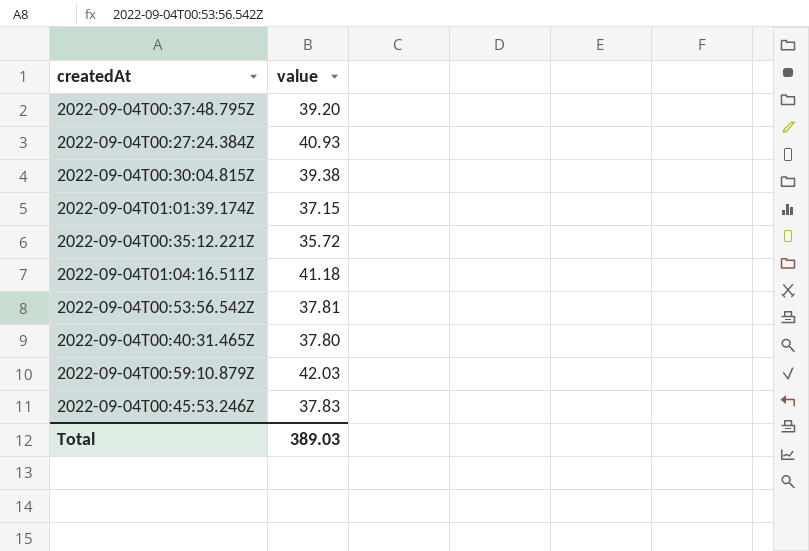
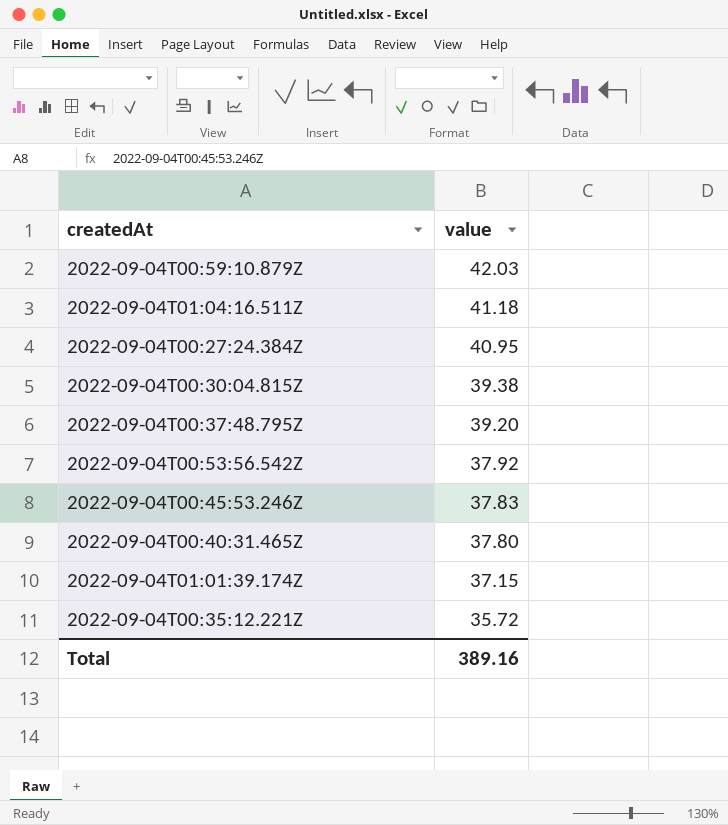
row order: none -> value descending
2022-09-04T00:27:24.384Z | value: 40.93 -> 40.95
2022-09-04T00:53:56.542Z | value: 37.81 -> 37.92
Total | value: 389.03 -> 389.16

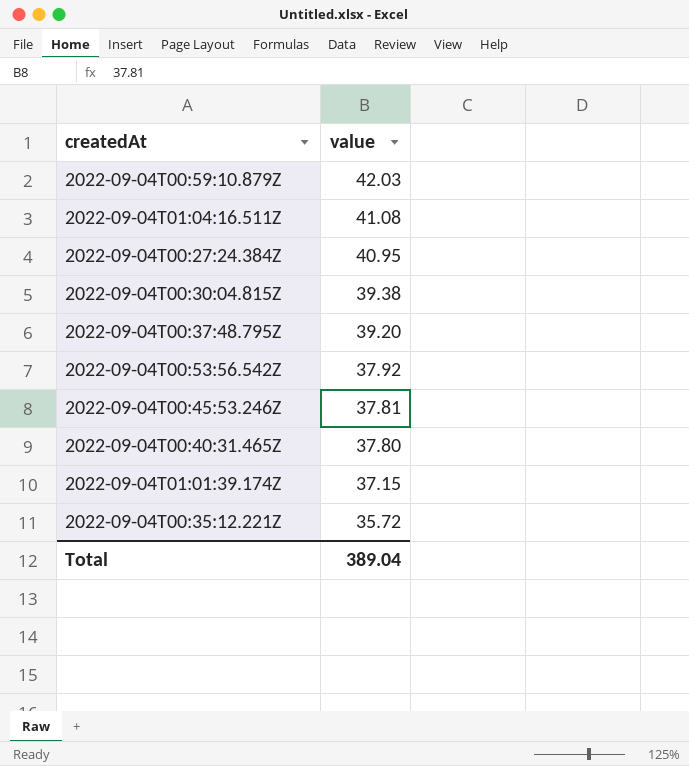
2022-09-04T01:04:16.511Z | value: 41.18 -> 41.08
2022-09-04T00:45:53.246Z | value: 37.83 -> 37.81
Total | value: 389.16 -> 389.04

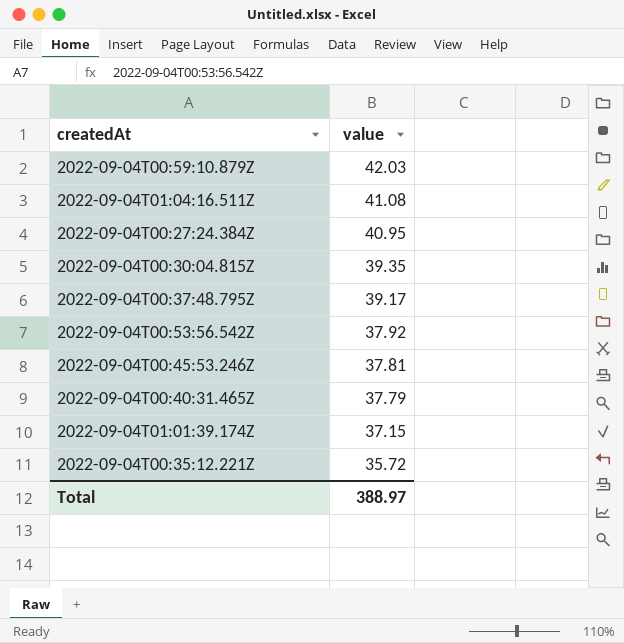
2022-09-04T00:30:04.815Z | value: 39.38 -> 39.35
2022-09-04T00:37:48.795Z | value: 39.20 -> 39.17
2022-09-04T00:40:31.465Z | value: 37.80 -> 37.79
Total | value: 389.04 -> 388.97

